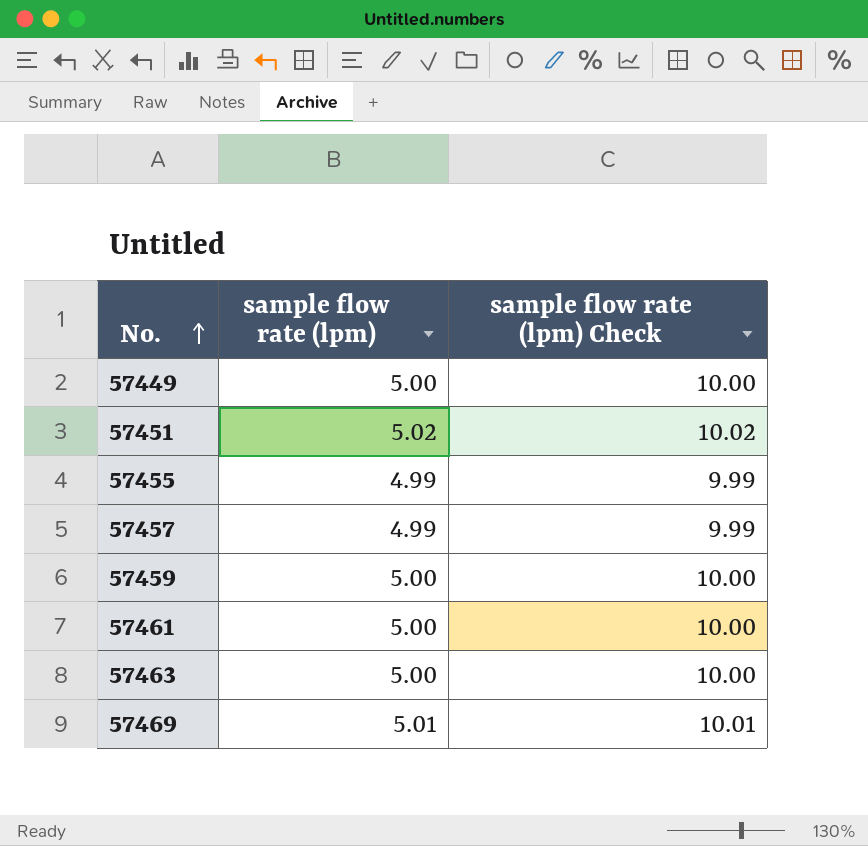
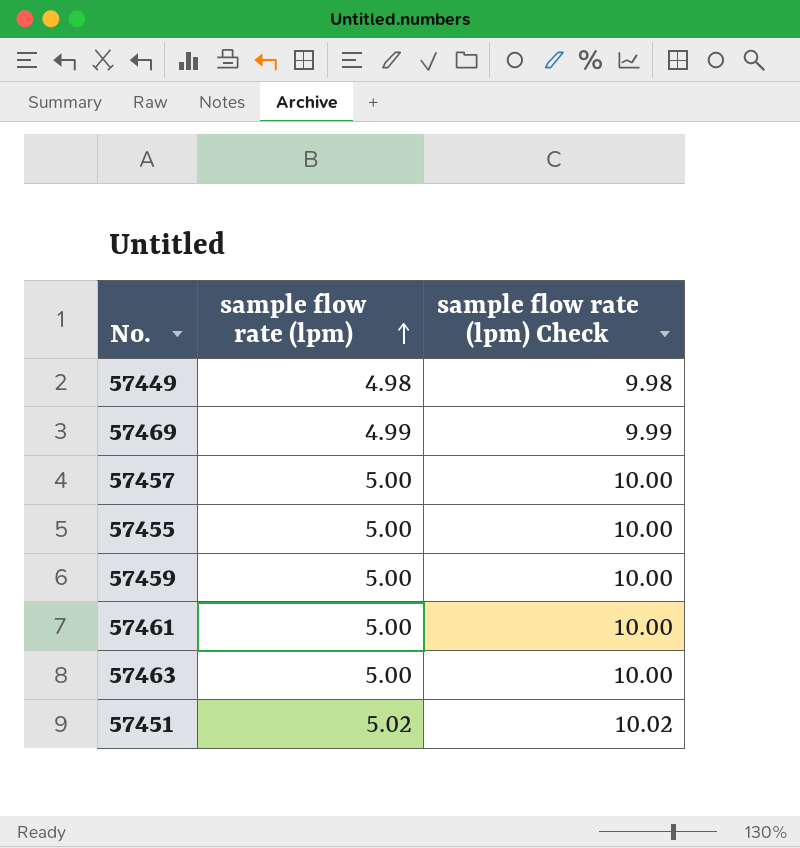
row order: No. ascending -> sample flow rate (lpm) ascending
57449 | sample flow rate (lpm): 5.00 -> 4.98
57449 | sample flow rate (lpm) Check: 10.00 -> 9.98
57469 | sample flow rate (lpm): 5.01 -> 4.99
57469 | sample flow rate (lpm) Check: 10.01 -> 9.99
57457 | sample flow rate (lpm): 4.99 -> 5.00
57457 | sample flow rate (lpm) Check: 9.99 -> 10.00
57455 | sample flow rate (lpm): 4.99 -> 5.00
57455 | sample flow rate (lpm) Check: 9.99 -> 10.00

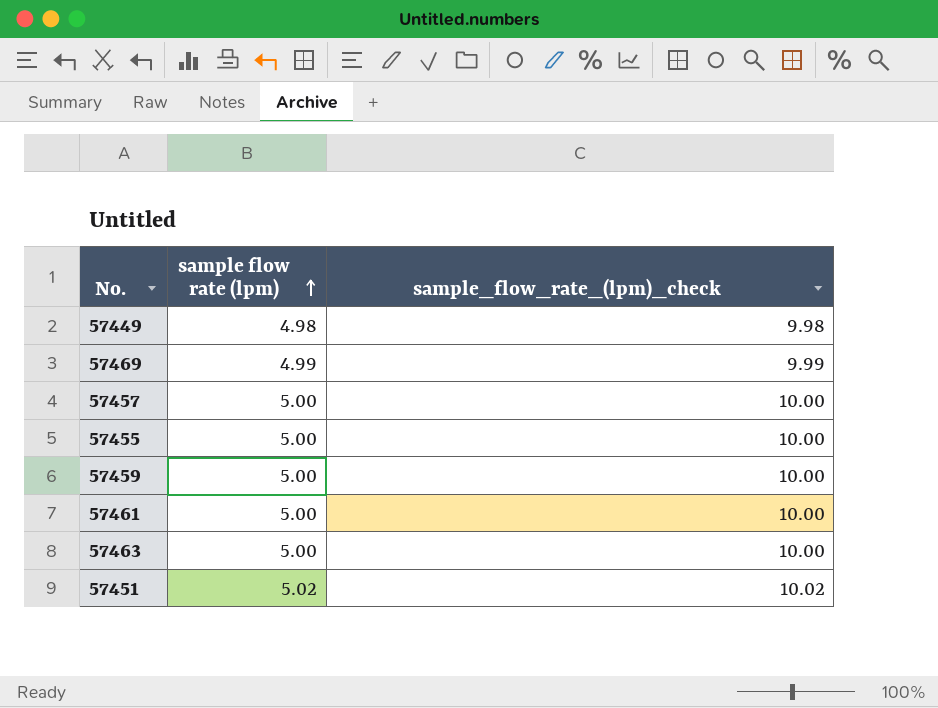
column name: sample flow rate (lpm) Check -> sample_flow_rate_(lpm)_check

